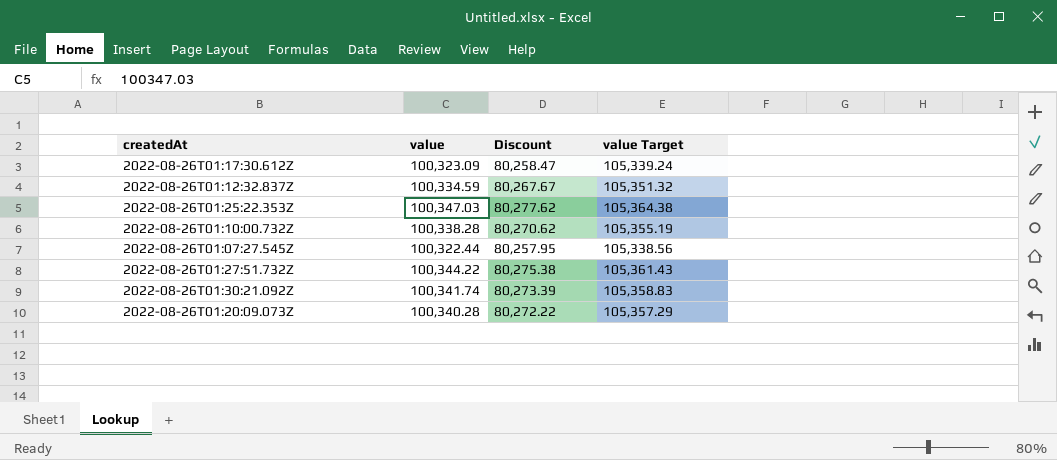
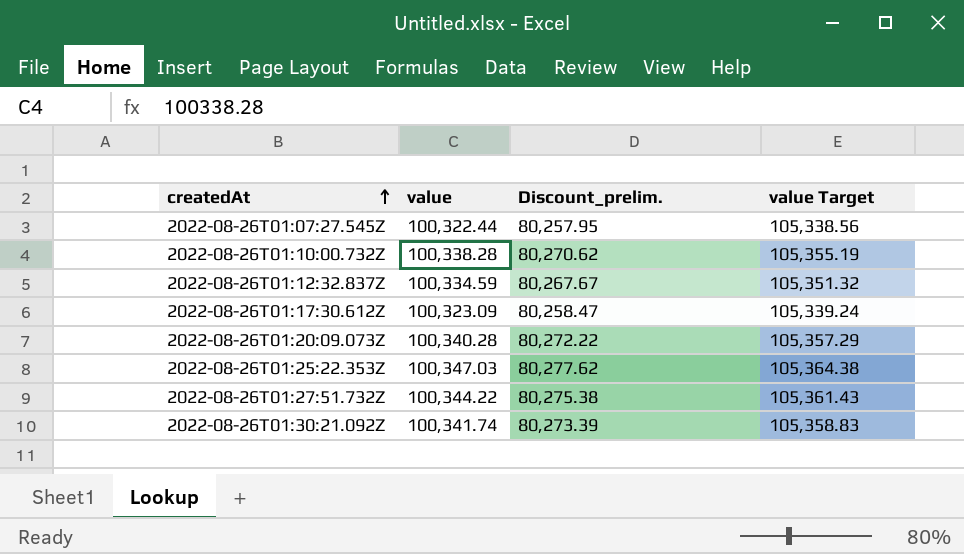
row order: none -> createdAt ascending
column name: Discount -> Discount_prelim.

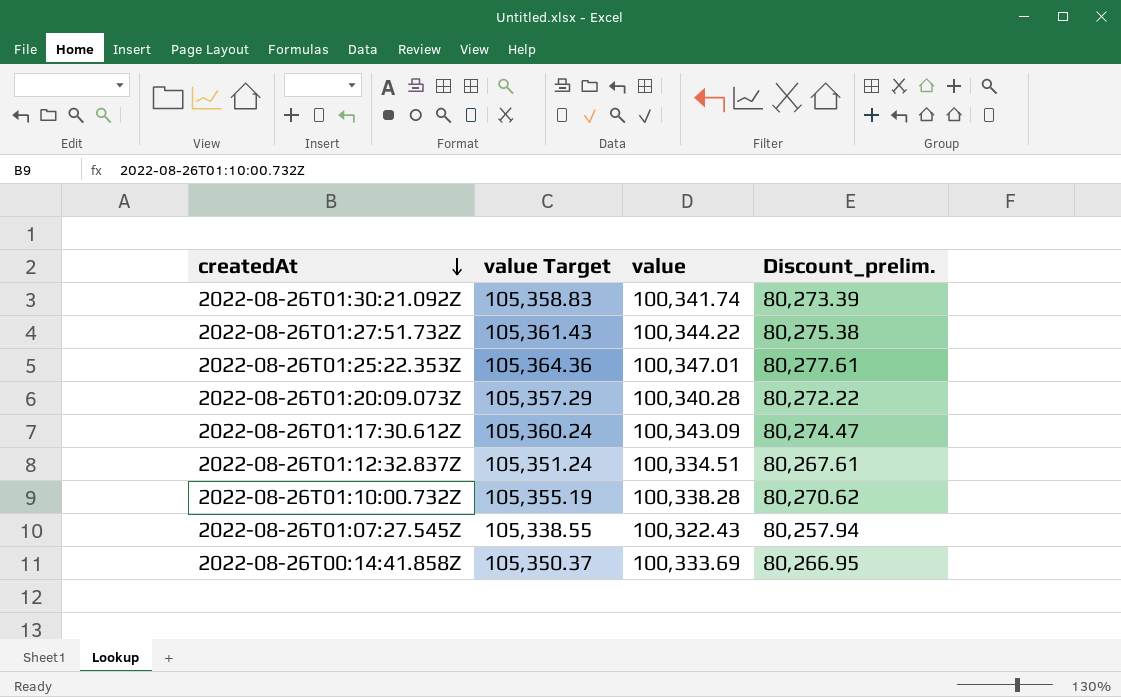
row order: createdAt ascending -> createdAt descending
column value Target | position: 4 -> 2
2022-08-26T01:25:22.353Z | value Target: 105,364.38 -> 105,364.36
2022-08-26T01:25:22.353Z | value: 100,347.03 -> 100,347.01
2022-08-26T01:25:22.353Z | Discount_prelim.: 80,277.62 -> 80,277.61
2022-08-26T01:17:30.612Z | value Target: 105,339.24 -> 105,360.24
2022-08-26T01:17:30.612Z | value: 100,323.09 -> 100,343.09
2022-08-26T01:17:30.612Z | Discount_prelim.: 80,258.47 -> 80,274.47
2022-08-26T01:12:32.837Z | value Target: 105,351.32 -> 105,351.24
2022-08-26T01:12:32.837Z | value: 100,334.59 -> 100,334.51
2022-08-26T01:12:32.837Z | Discount_prelim.: 80,267.67 -> 80,267.61
2022-08-26T01:07:27.545Z | value Target: 105,338.56 -> 105,338.55
2022-08-26T01:07:27.545Z | value: 100,322.44 -> 100,322.43
2022-08-26T01:07:27.545Z | Discount_prelim.: 80,257.95 -> 80,257.94
row 2022-08-26T00:14:41.858Z: none -> 105,350.37 | 100,333.69 | 80,266.95

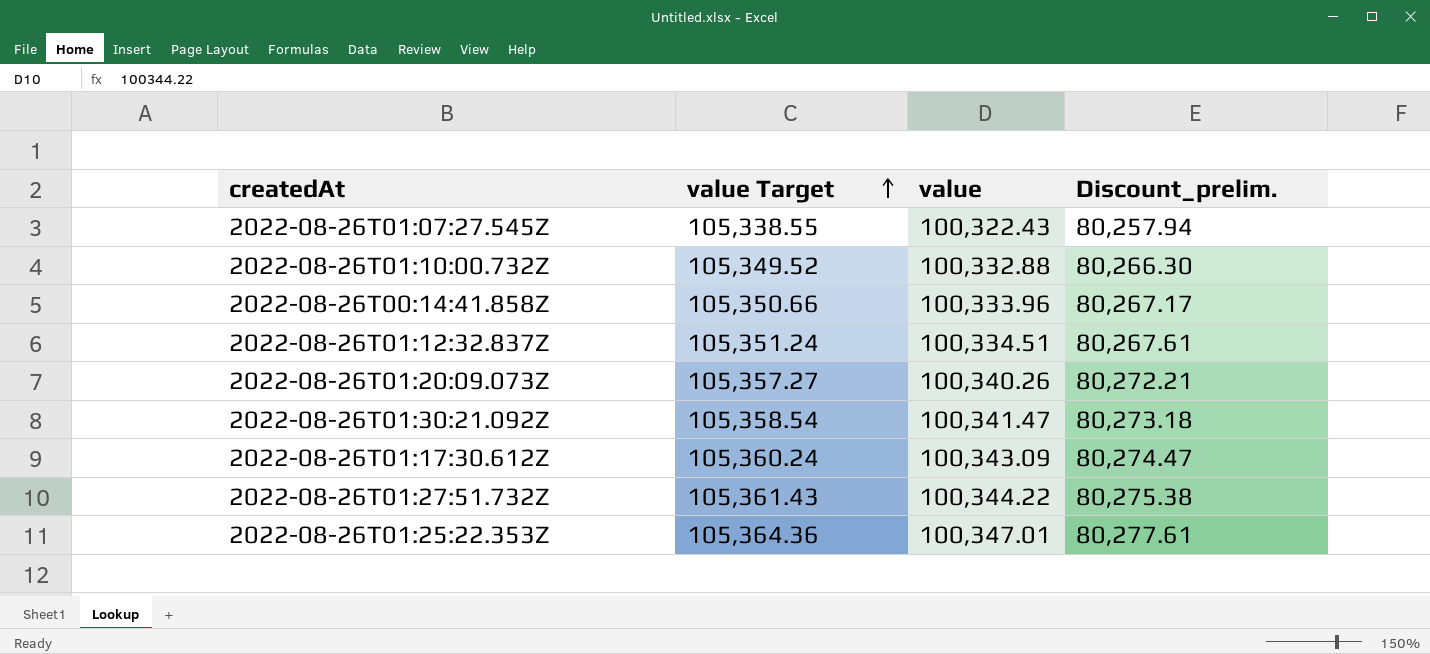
row order: createdAt descending -> value Target ascending
2022-08-26T01:10:00.732Z | value Target: 105,355.19 -> 105,349.52
2022-08-26T01:10:00.732Z | value: 100,338.28 -> 100,332.88
2022-08-26T01:10:00.732Z | Discount_prelim.: 80,270.62 -> 80,266.30
2022-08-26T00:14:41.858Z | value Target: 105,350.37 -> 105,350.66
2022-08-26T00:14:41.858Z | value: 100,333.69 -> 100,333.96
2022-08-26T00:14:41.858Z | Discount_prelim.: 80,266.95 -> 80,267.17
2022-08-26T01:20:09.073Z | value Target: 105,357.29 -> 105,357.27
2022-08-26T01:20:09.073Z | value: 100,340.28 -> 100,340.26
2022-08-26T01:20:09.073Z | Discount_prelim.: 80,272.22 -> 80,272.21
2022-08-26T01:30:21.092Z | value Target: 105,358.83 -> 105,358.54
2022-08-26T01:30:21.092Z | value: 100,341.74 -> 100,341.47
2022-08-26T01:30:21.092Z | Discount_prelim.: 80,273.39 -> 80,273.18

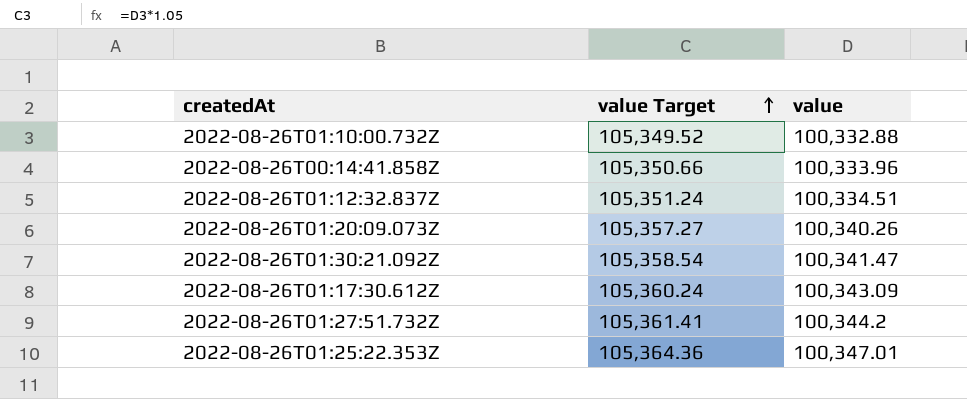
column Discount_prelim. | formula: [value] * 0.8 -> none
row 2022-08-26T01:07:27.545Z: 105,338.55 | 100,322.43 | 80,257.94 -> none
2022-08-26T01:27:51.732Z | value Target: 105,361.43 -> 105,361.41
2022-08-26T01:27:51.732Z | value: 100,344.22 -> 100,344.2

